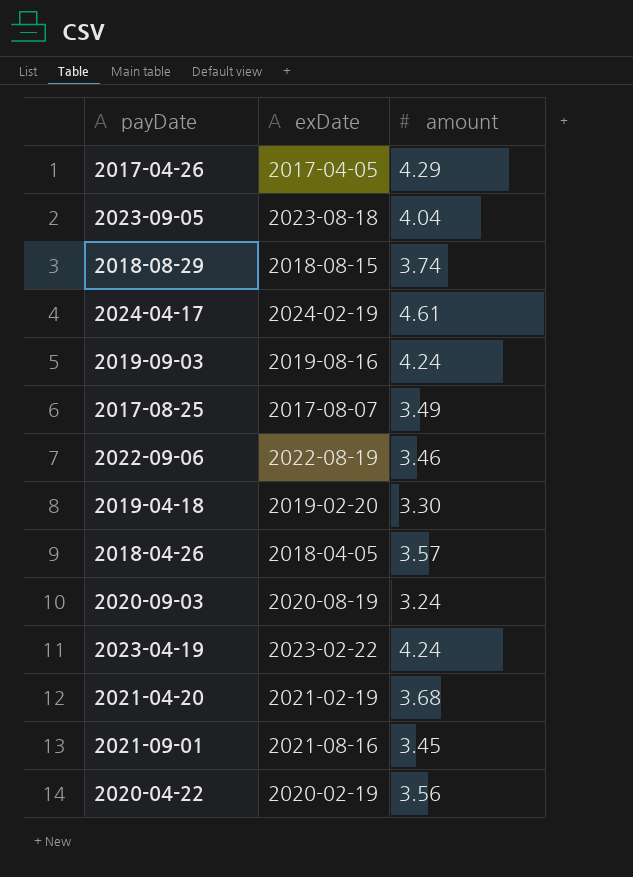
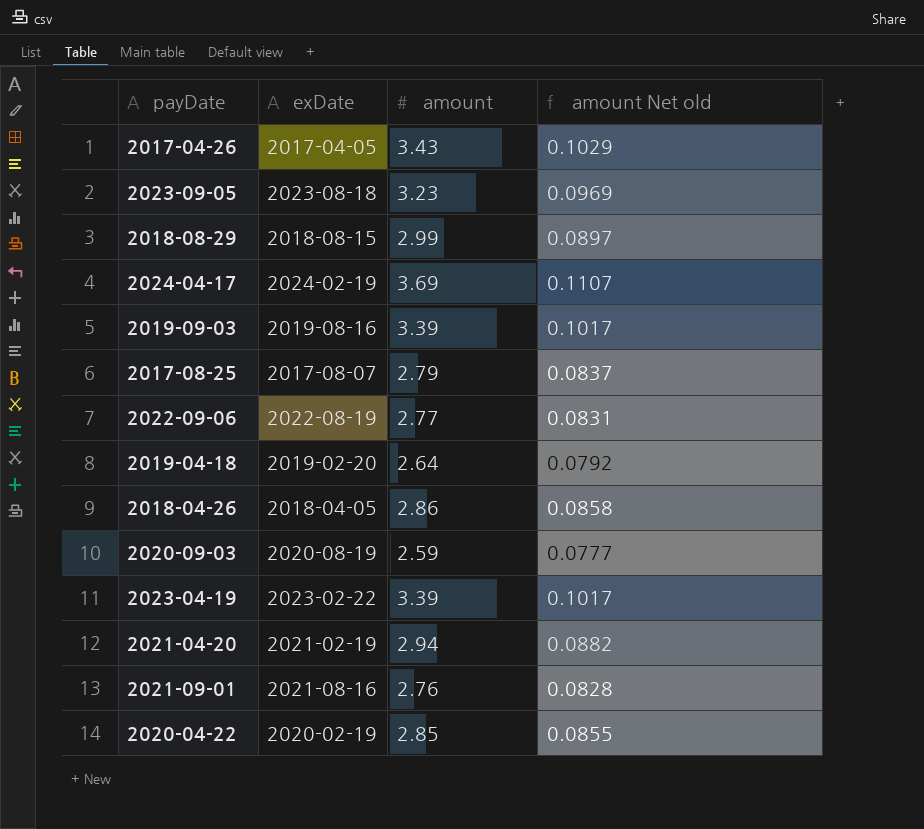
column amount Net old | formula: none -> [amount] * 0.03
2017-04-26 | amount: 4.29 -> 3.43
2023-09-05 | amount: 4.04 -> 3.23
2018-08-29 | amount: 3.74 -> 2.99
2024-04-17 | amount: 4.61 -> 3.69
2019-09-03 | amount: 4.24 -> 3.39
2017-08-25 | amount: 3.49 -> 2.79
2022-09-06 | amount: 3.46 -> 2.77
2019-04-18 | amount: 3.30 -> 2.64
2018-04-26 | amount: 3.57 -> 2.86
2020-09-03 | amount: 3.24 -> 2.59
2023-04-19 | amount: 4.24 -> 3.39
2021-04-20 | amount: 3.68 -> 2.94
2021-09-01 | amount: 3.45 -> 2.76
2020-04-22 | amount: 3.56 -> 2.85

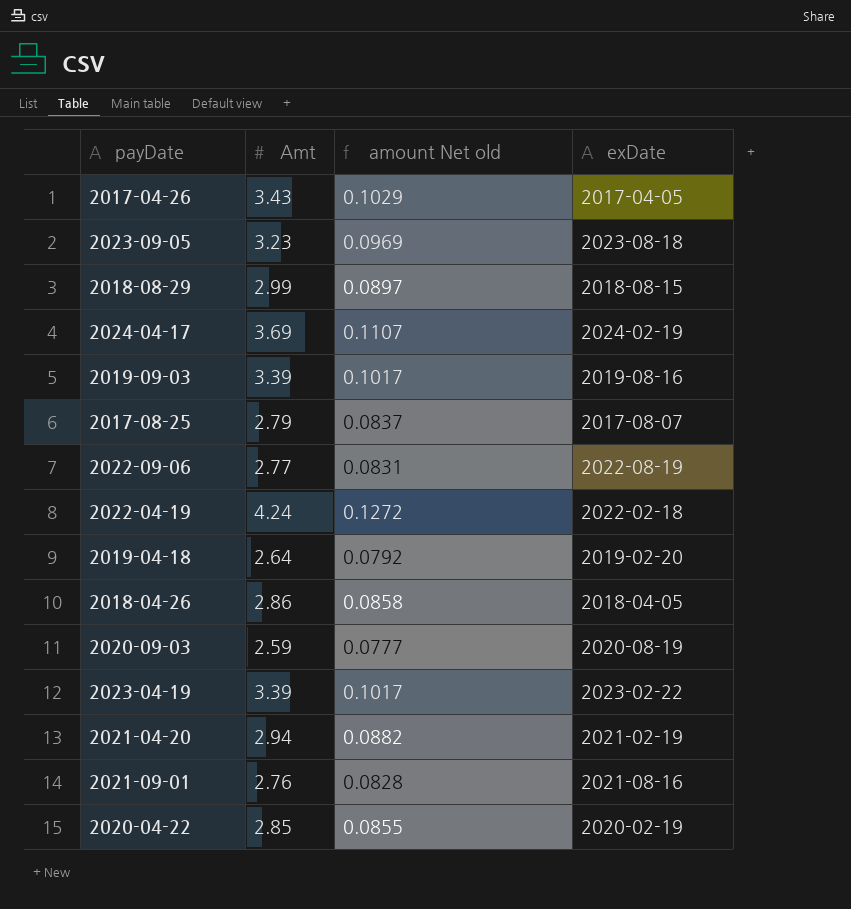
column name: amount -> Amt
column exDate | position: 2 -> 4
row 2022-04-19: none -> 4.24 | 0.1272 | 2022-02-18

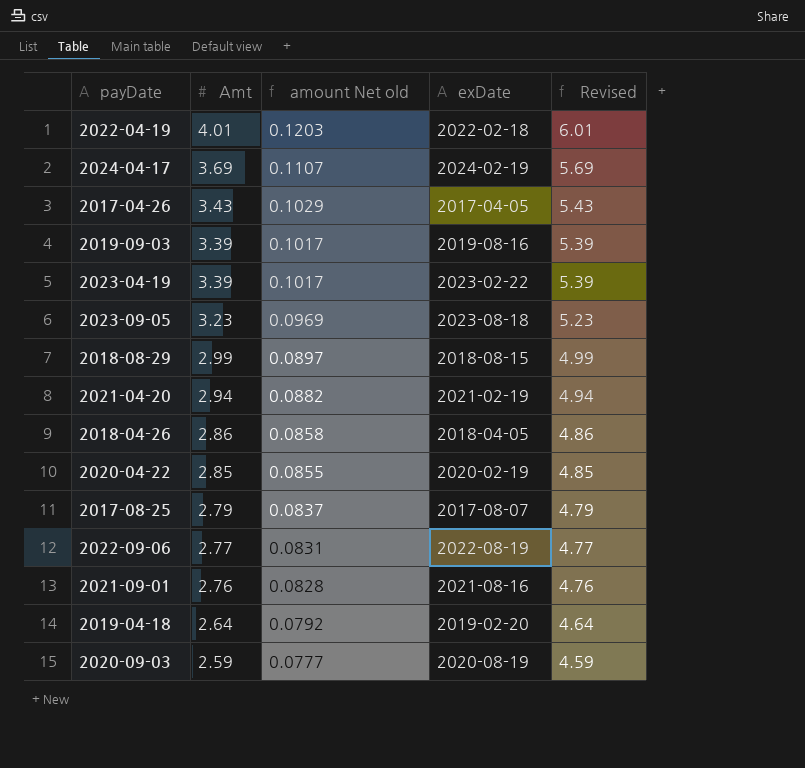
row order: none -> Amt descending
column Revised | formula: none -> [Amt] + 2
2022-04-19 | Amt: 4.24 -> 4.01
2022-04-19 | amount Net old: 0.1272 -> 0.1203

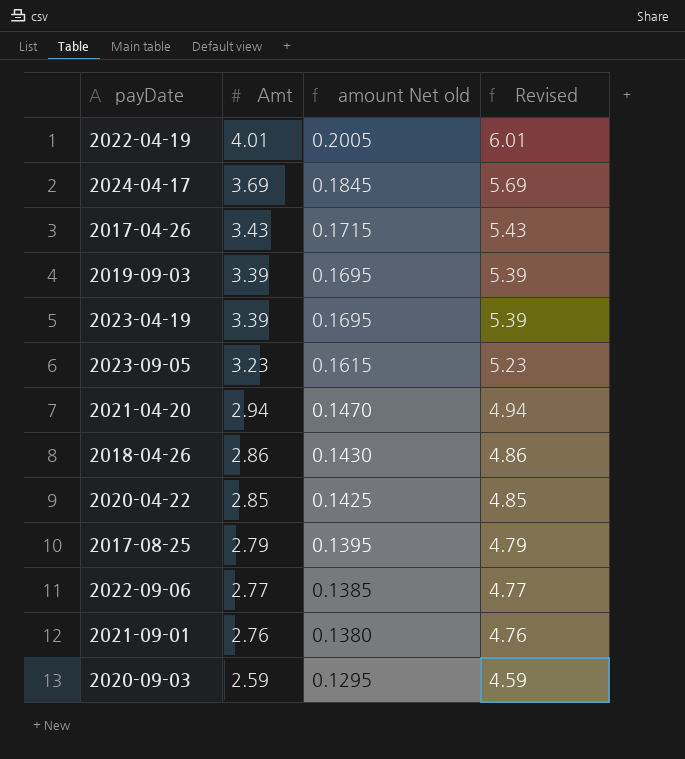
column exDate | position: 4 -> none
column amount Net old | formula: [Amt] * 0.03 -> [Amt] * 0.05
row 2018-08-29: 2.99 | 0.0897 | 2018-08-15 | 4.99 -> none
row 2019-04-18: 2.64 | 0.0792 | 2019-02-20 | 4.64 -> none

